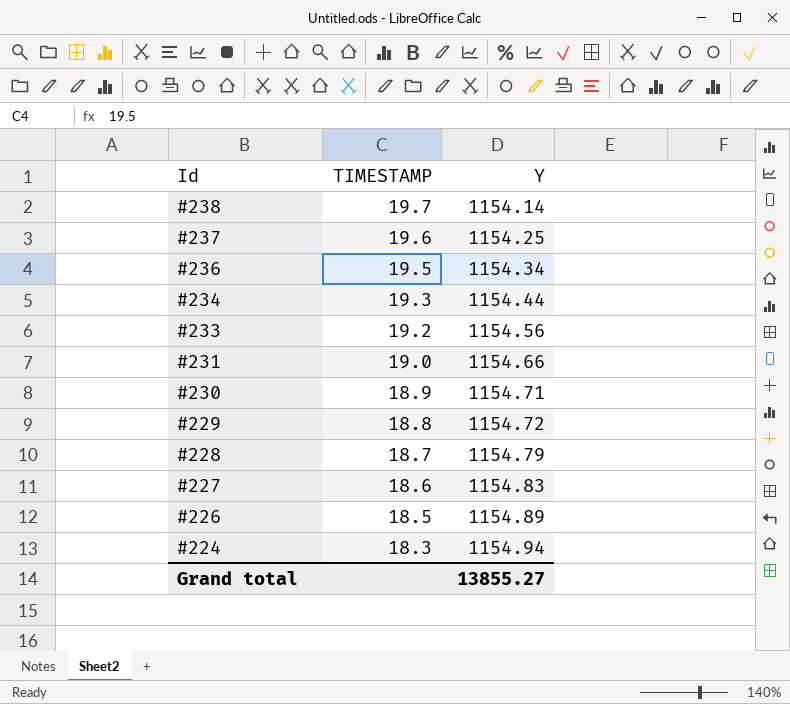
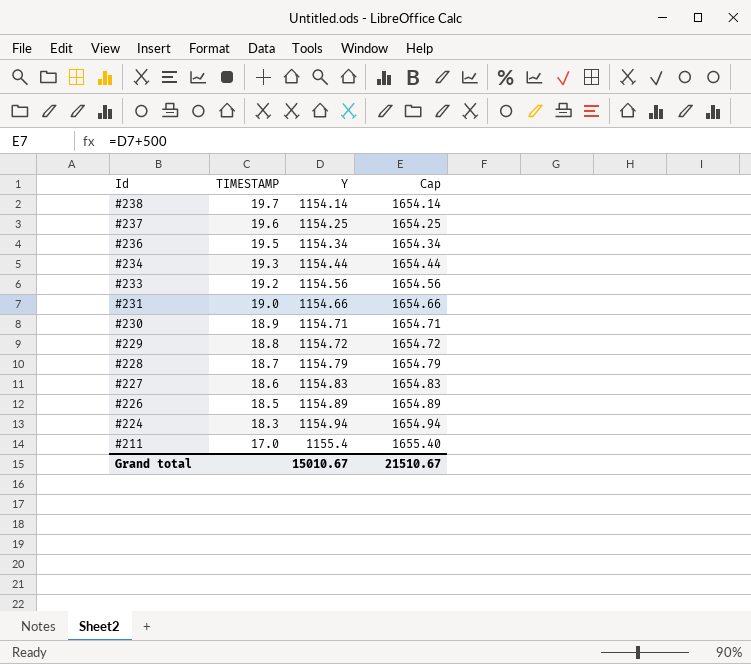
column Cap | formula: none -> [Y] + 500
row #211: none -> 17.0 | 1155.4 | 1655.40
Grand total | Y: 13855.27 -> 15010.67

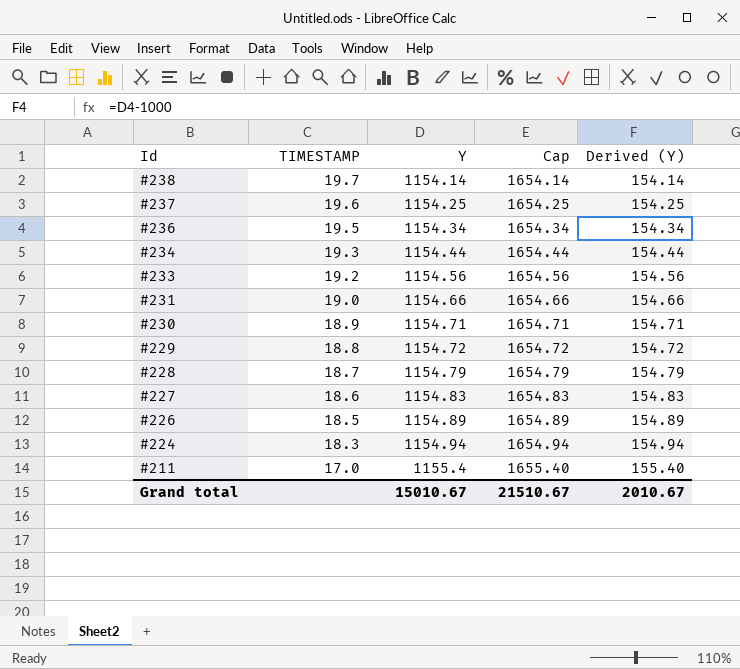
column Derived (Y) | formula: none -> [Y] - 1000

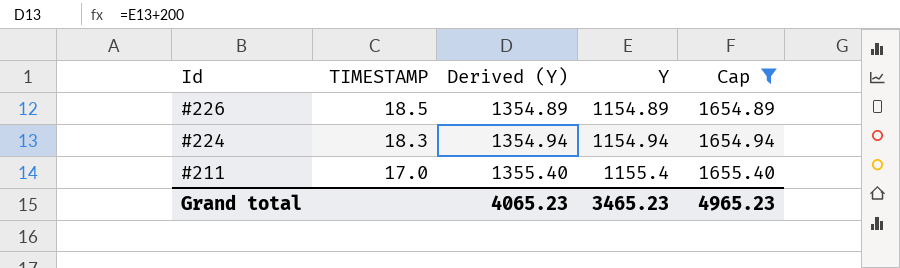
filter: none -> Cap >= 1654.89
column Derived (Y) | formula: [Y] - 1000 -> [Y] + 200
column Derived (Y) | position: 5 -> 3
Grand total | Derived (Y): 2010.67 -> 4065.23
Grand total | Y: 15010.67 -> 3465.23
Grand total | Cap: 21510.67 -> 4965.23

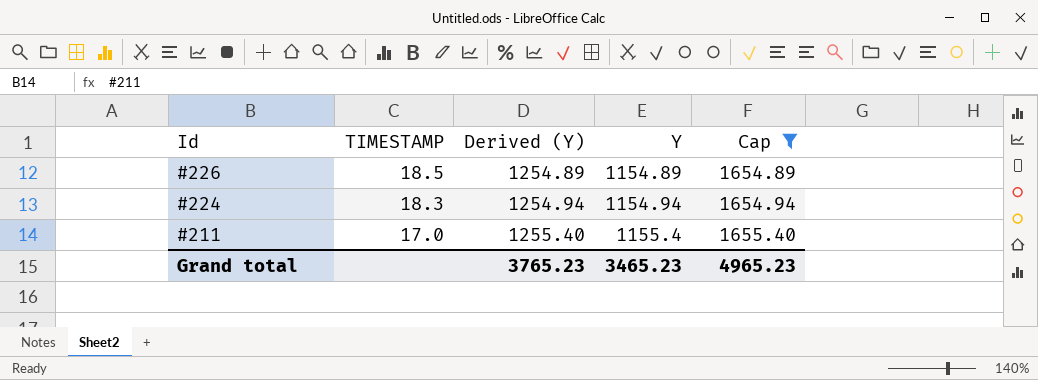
column Derived (Y) | formula: [Y] + 200 -> [Y] + 100
Grand total | Derived (Y): 4065.23 -> 3765.23

